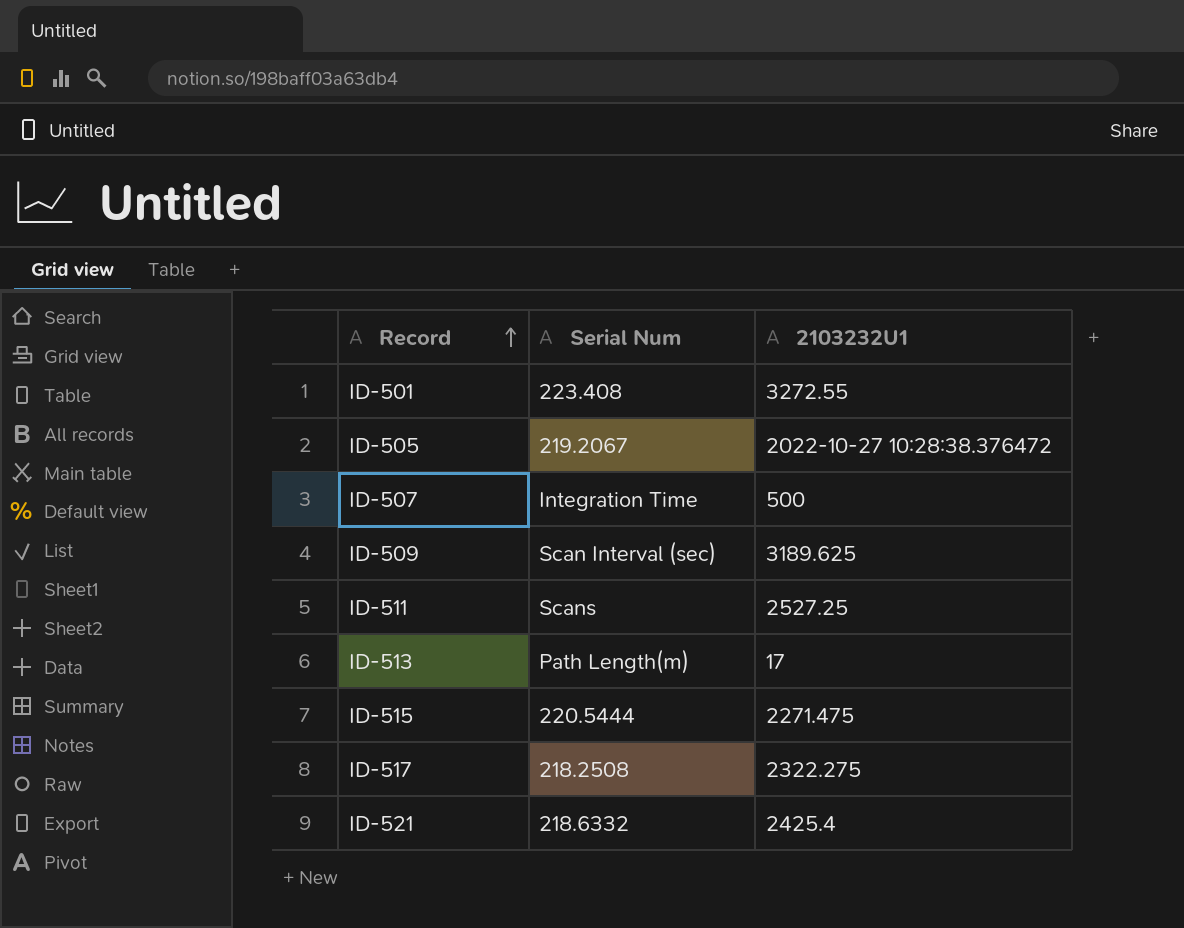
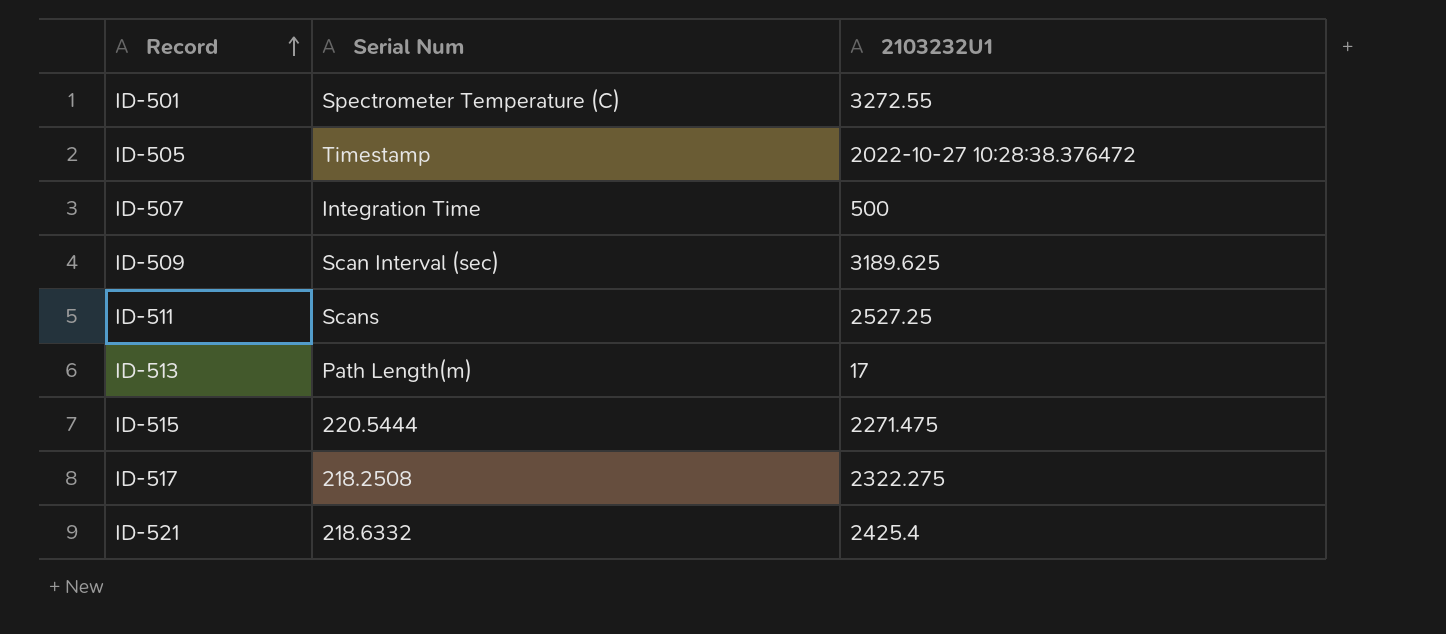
ID-501 | Serial Num: 223.408 -> Spectrometer Temperature (C)
ID-505 | Serial Num: 219.2067 -> Timestamp

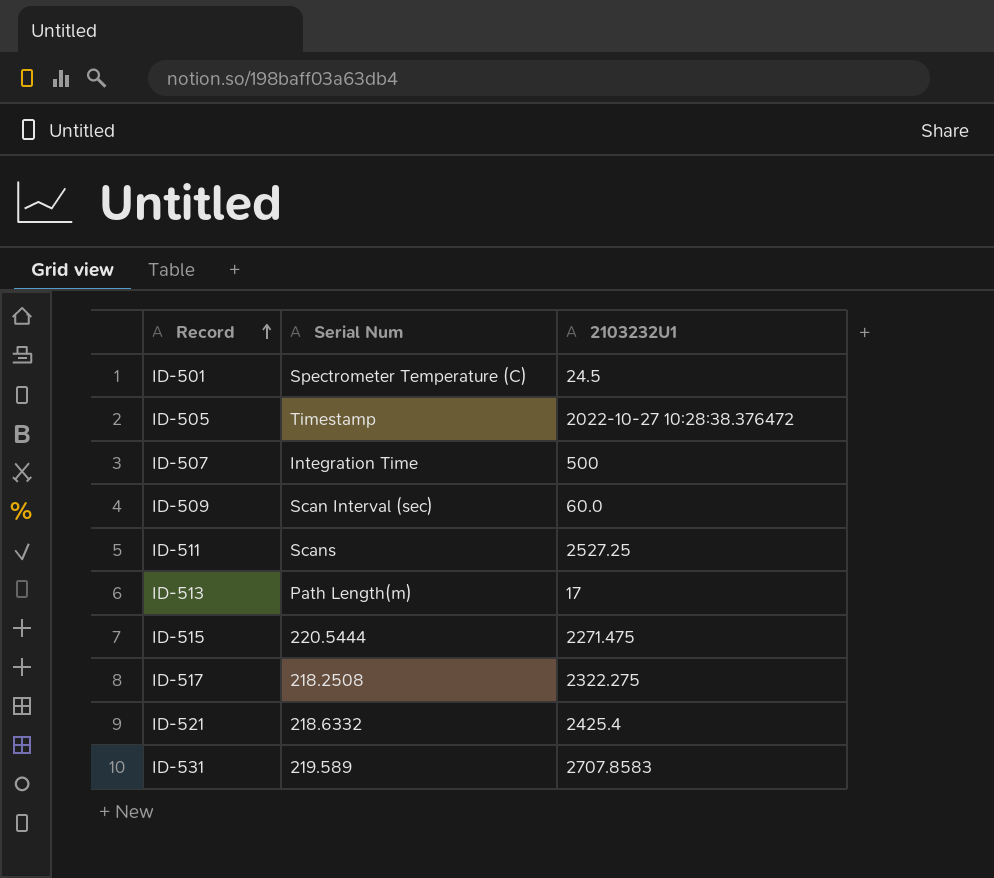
ID-501 | 2103232U1: 3272.55 -> 24.5
ID-509 | 2103232U1: 3189.625 -> 60.0
row ID-531: none -> 219.589 | 2707.8583

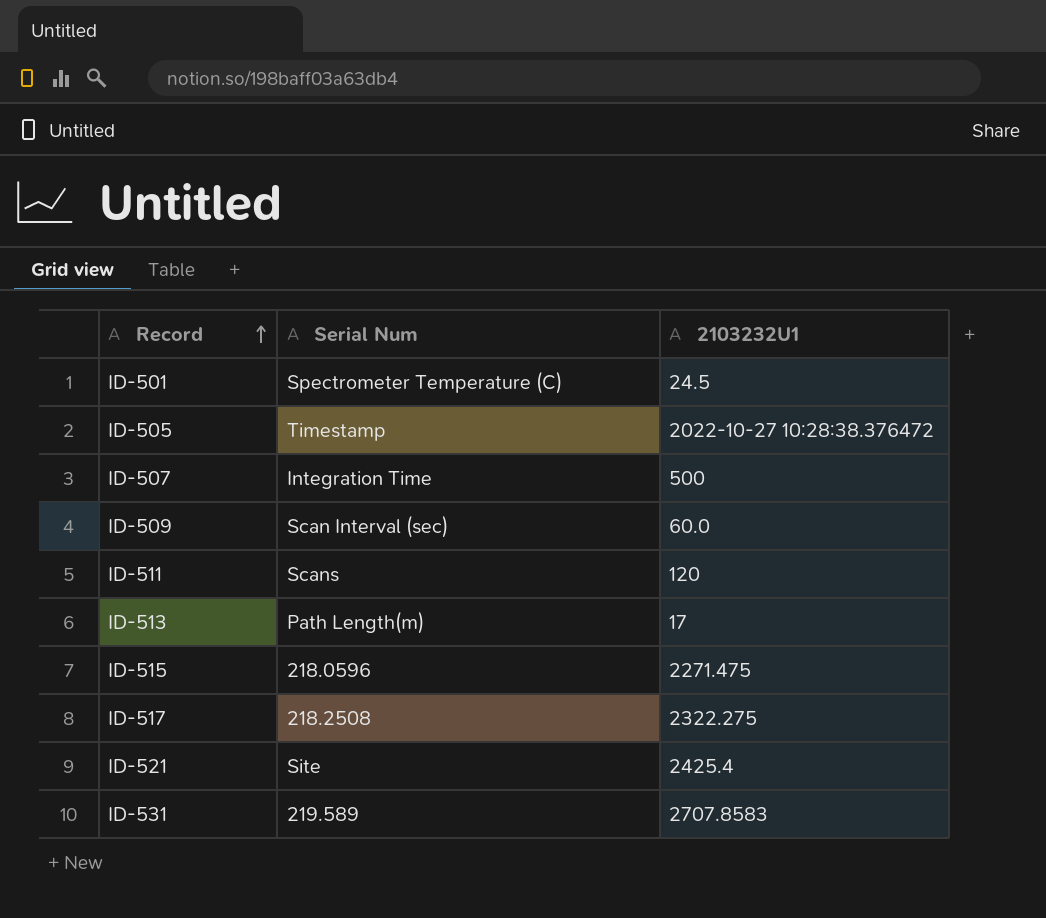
ID-511 | 2103232U1: 2527.25 -> 120
ID-515 | Serial Num: 220.5444 -> 218.0596
ID-521 | Serial Num: 218.6332 -> Site

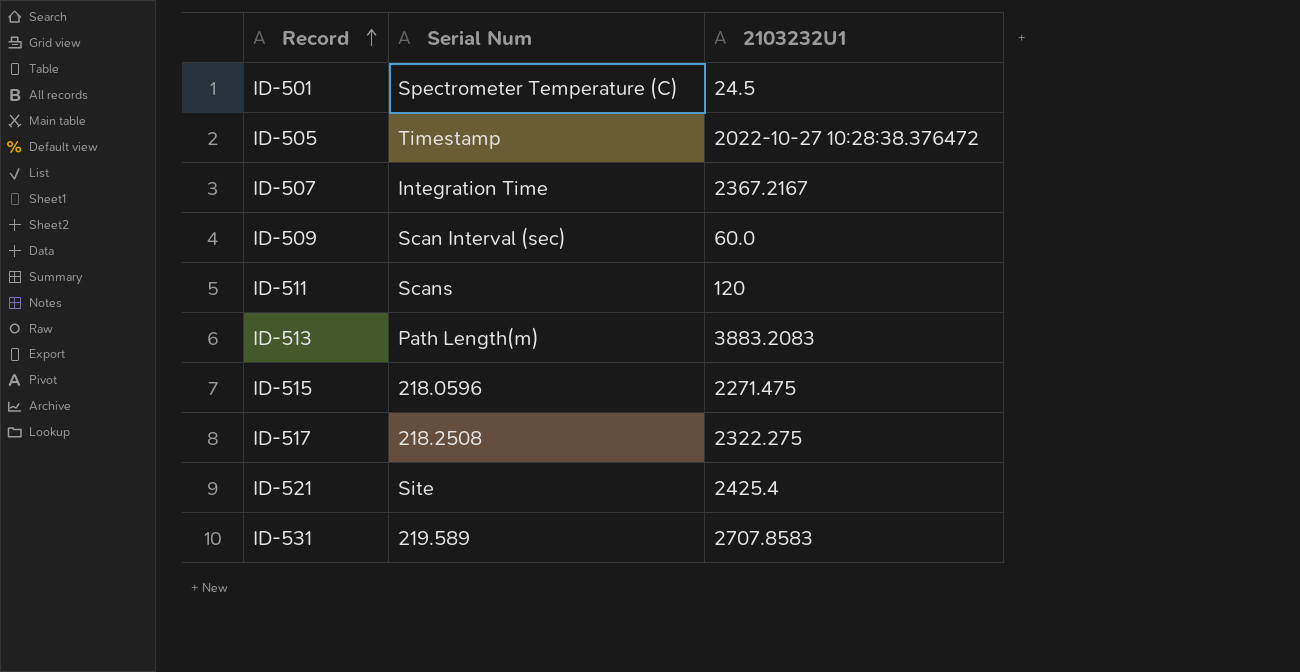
ID-507 | 2103232U1: 500 -> 2367.2167
ID-513 | 2103232U1: 17 -> 3883.2083

